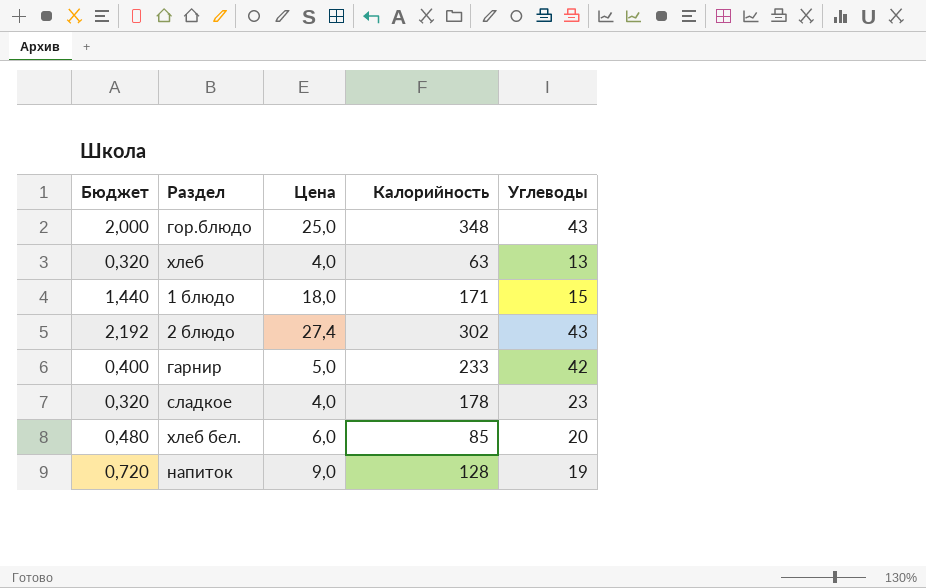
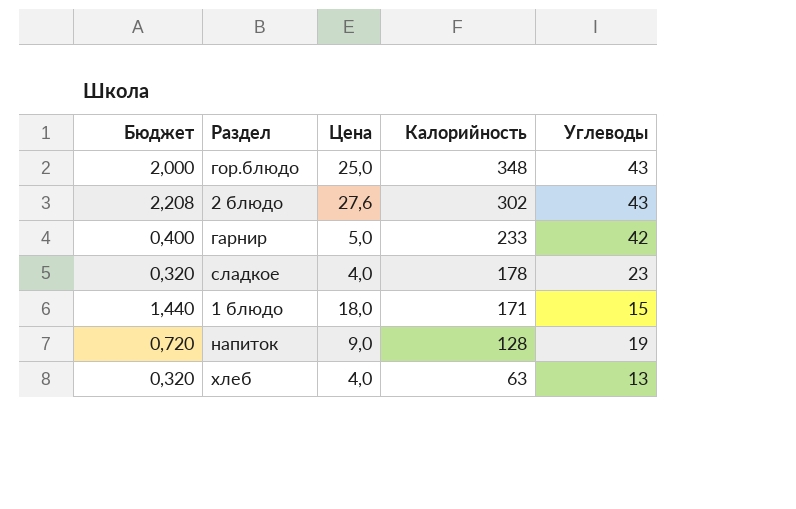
row order: none -> Калорийность descending
row хлеб бел.: 0,480 | 6,0 | 85 | 20 -> none
2 блюдо | Бюджет: 2,192 -> 2,208
2 блюдо | Цена: 27,4 -> 27,6

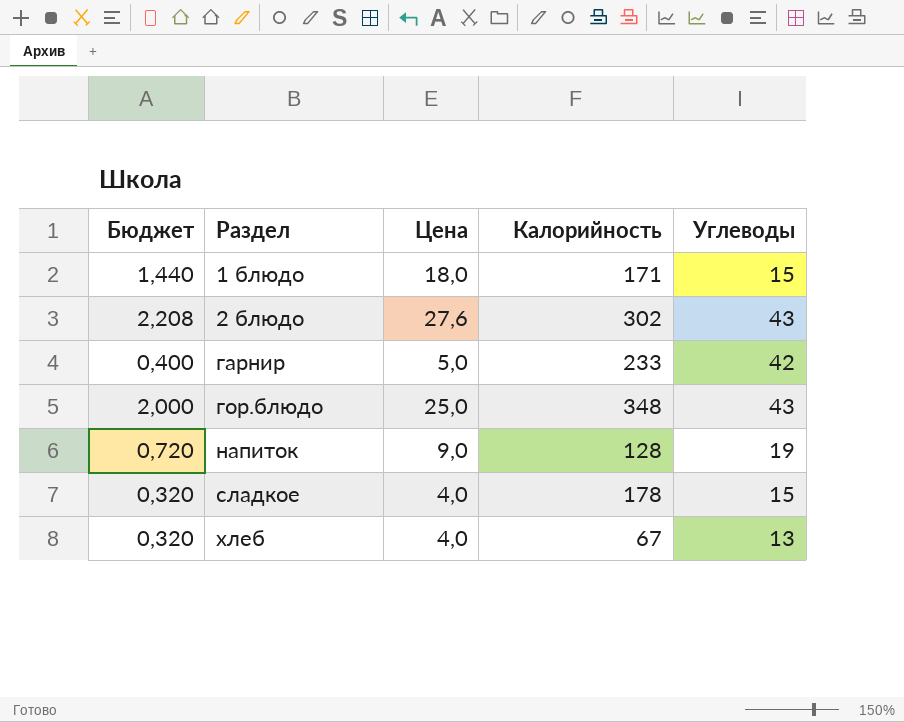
row order: Калорийность descending -> Раздел ascending
сладкое | Углеводы: 23 -> 15
хлеб | Калорийность: 63 -> 67

